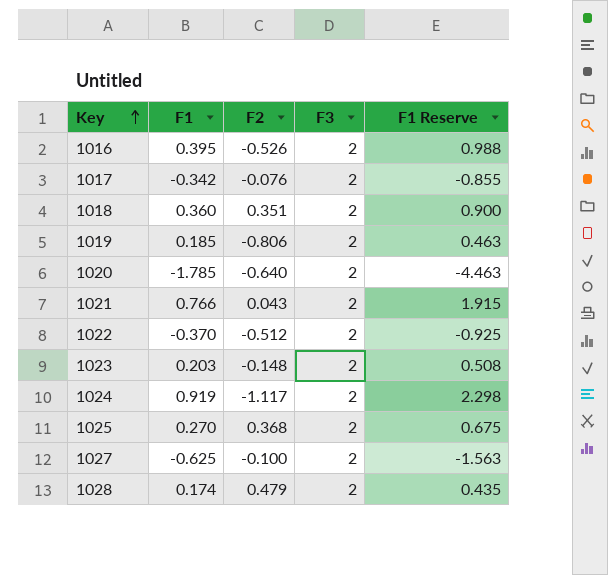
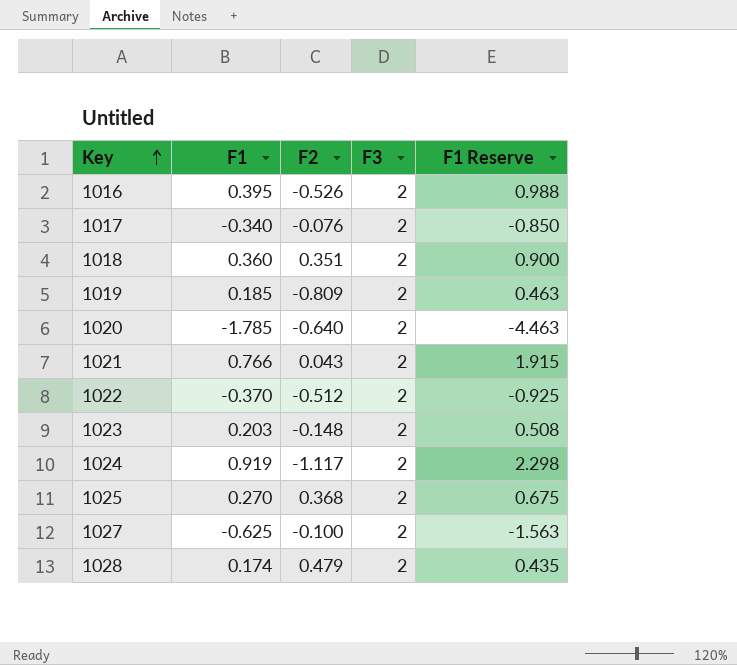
1017 | F1: -0.342 -> -0.340
1017 | F1 Reserve: -0.855 -> -0.850
1019 | F2: -0.806 -> -0.809

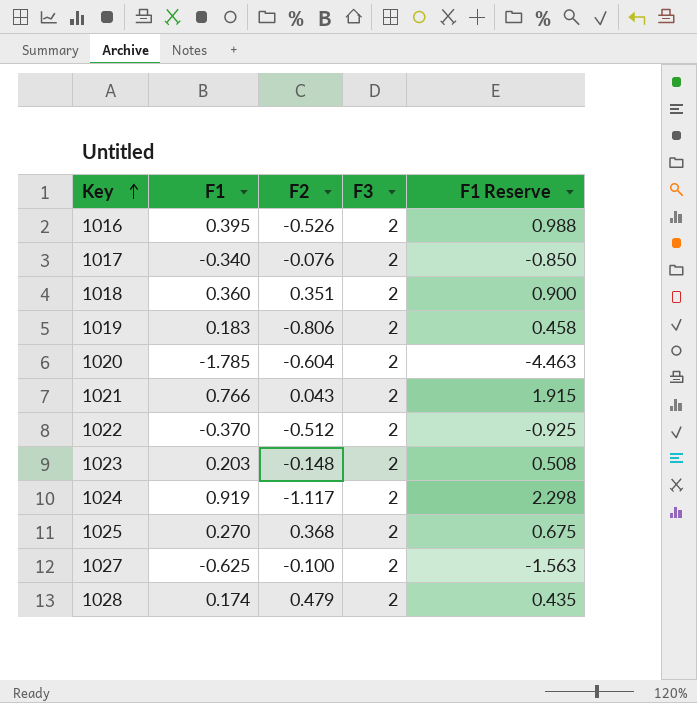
1019 | F1: 0.185 -> 0.183
1019 | F2: -0.809 -> -0.806
1019 | F1 Reserve: 0.463 -> 0.458
1020 | F2: -0.640 -> -0.604

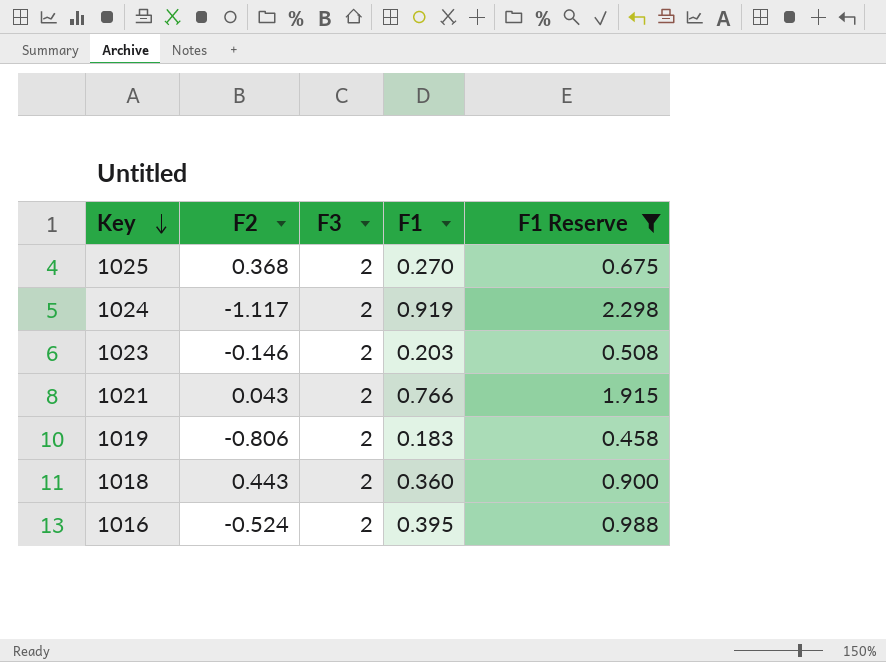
filter: none -> F1 Reserve >= 0.458
row order: Key ascending -> Key descending
column F1 | position: 2 -> 4
1023 | F2: -0.148 -> -0.146
1018 | F2: 0.351 -> 0.443
1016 | F2: -0.526 -> -0.524

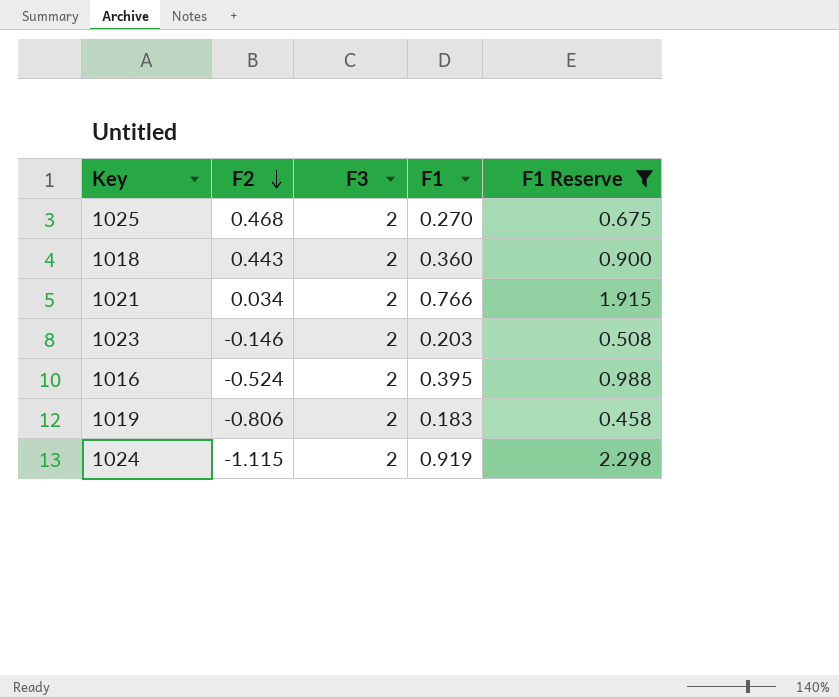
row order: Key descending -> F2 descending
1025 | F2: 0.368 -> 0.468
1021 | F2: 0.043 -> 0.034
1024 | F2: -1.117 -> -1.115

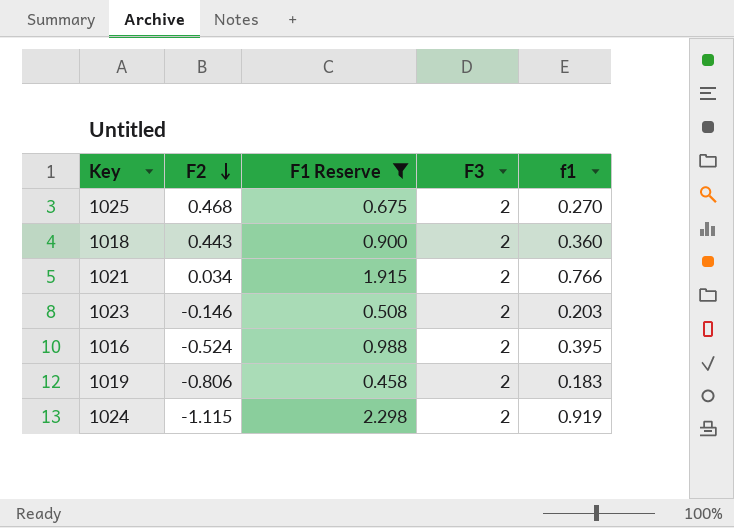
column F1 Reserve | position: 5 -> 3
column name: F1 -> f1

